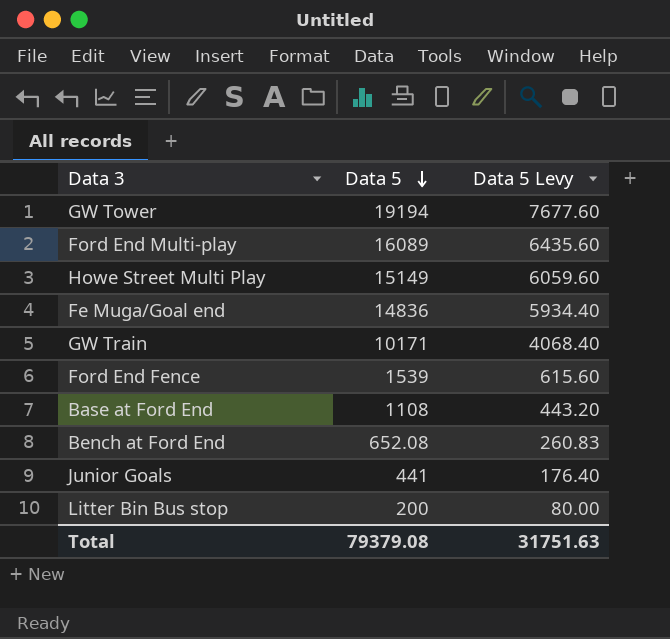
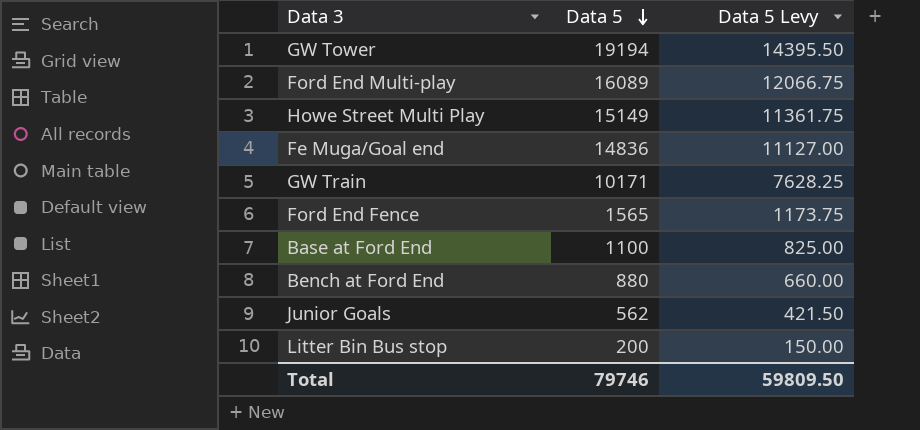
column Data 5 Levy | formula: [Data 5] * 0.4 -> [Data 5] * 0.75
Ford End Fence | Data 5: 1539 -> 1565
Base at Ford End | Data 5: 1108 -> 1100
Bench at Ford End | Data 5: 652.08 -> 880
Junior Goals | Data 5: 441 -> 562
Total | Data 5: 79379.08 -> 79746
Total | Data 5 Levy: 31751.63 -> 59809.50

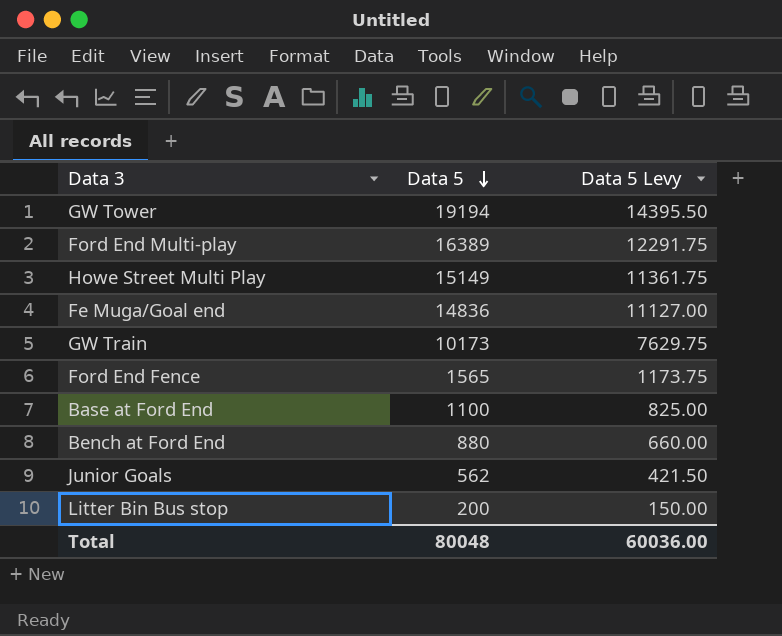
Ford End Multi-play | Data 5: 16089 -> 16389
Ford End Multi-play | Data 5 Levy: 12066.75 -> 12291.75
GW Train | Data 5: 10171 -> 10173
GW Train | Data 5 Levy: 7628.25 -> 7629.75
Total | Data 5: 79746 -> 80048
Total | Data 5 Levy: 59809.50 -> 60036.00

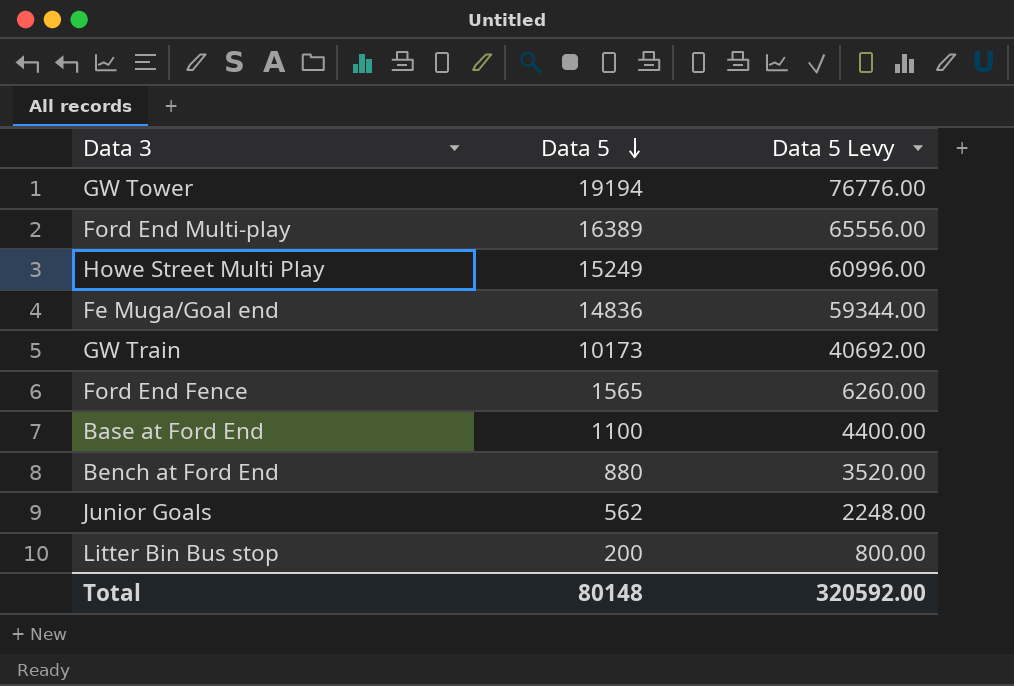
column Data 5 Levy | formula: [Data 5] * 0.75 -> [Data 5] * 4
Howe Street Multi Play | Data 5: 15149 -> 15249
Total | Data 5: 80048 -> 80148
Total | Data 5 Levy: 60036.00 -> 320592.00

